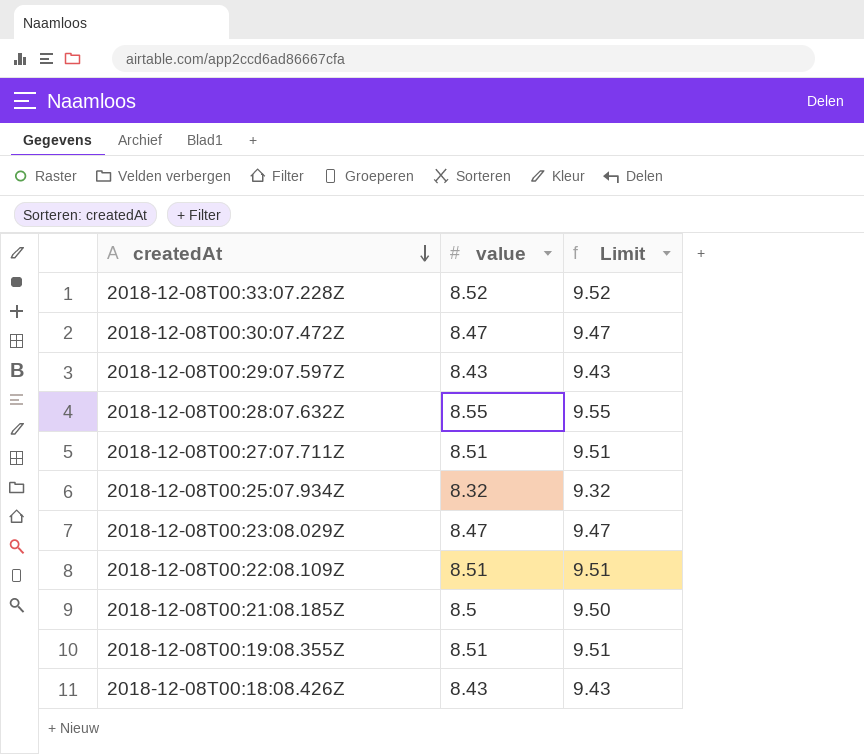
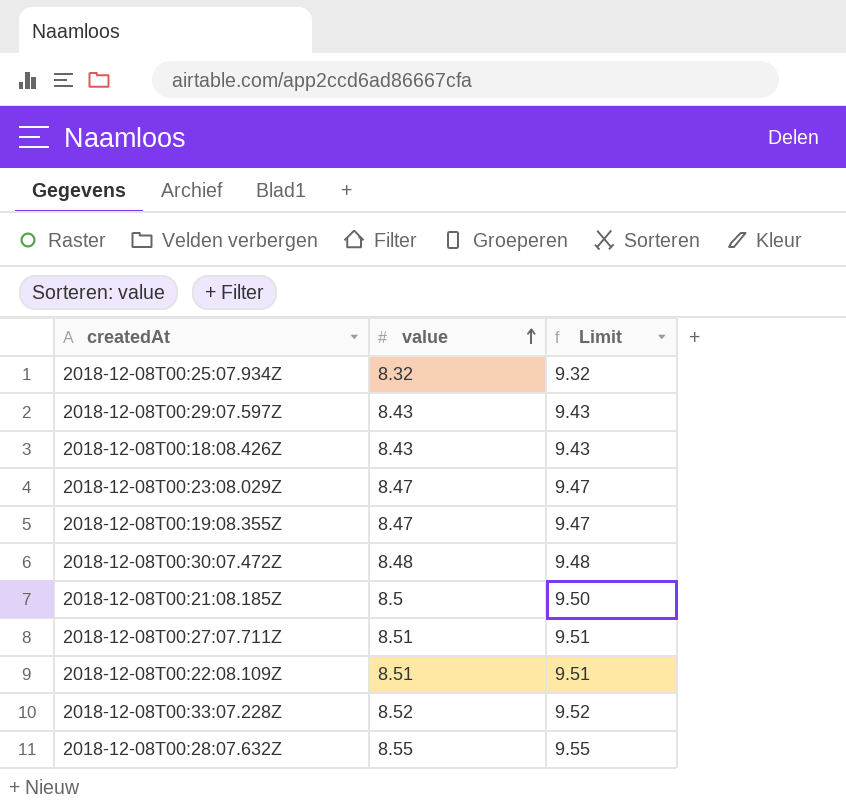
row order: createdAt descending -> value ascending
2018-12-08T00:19:08.355Z | value: 8.51 -> 8.47
2018-12-08T00:19:08.355Z | Limit: 9.51 -> 9.47
2018-12-08T00:30:07.472Z | value: 8.47 -> 8.48
2018-12-08T00:30:07.472Z | Limit: 9.47 -> 9.48

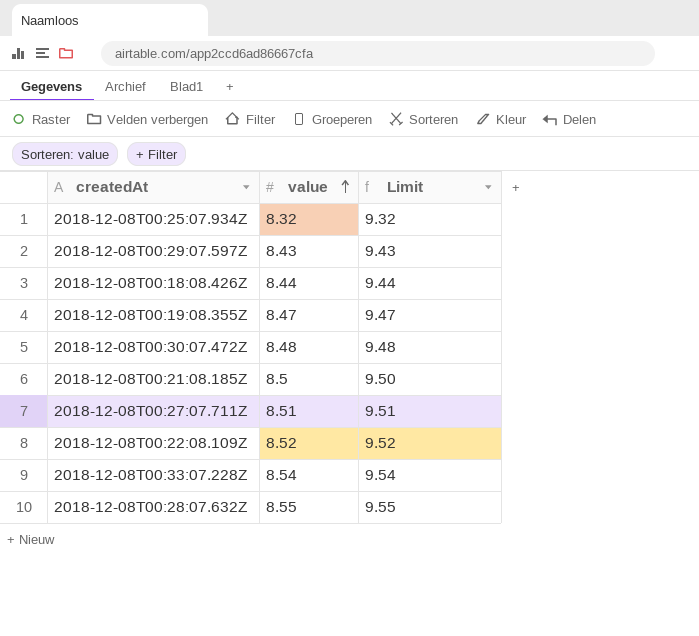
row 2018-12-08T00:23:08.029Z: 8.47 | 9.47 -> none
2018-12-08T00:18:08.426Z | value: 8.43 -> 8.44
2018-12-08T00:18:08.426Z | Limit: 9.43 -> 9.44
2018-12-08T00:22:08.109Z | value: 8.51 -> 8.52
2018-12-08T00:22:08.109Z | Limit: 9.51 -> 9.52
2018-12-08T00:33:07.228Z | value: 8.52 -> 8.54
2018-12-08T00:33:07.228Z | Limit: 9.52 -> 9.54

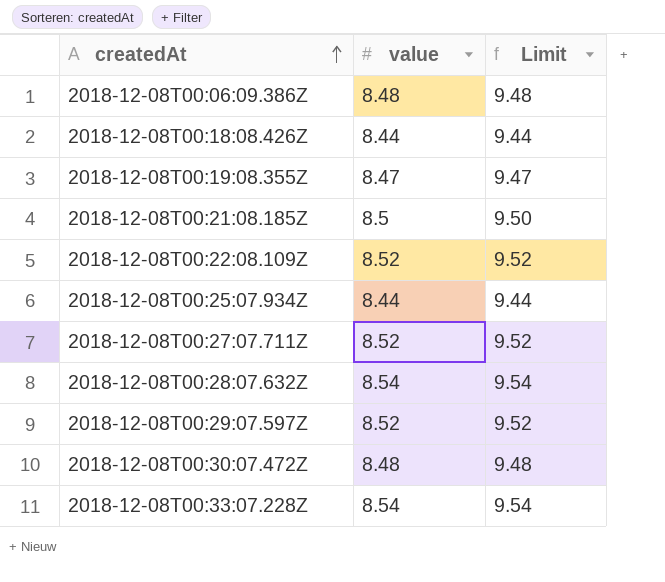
row order: value ascending -> createdAt ascending
row 2018-12-08T00:06:09.386Z: none -> 8.48 | 9.48
2018-12-08T00:25:07.934Z | value: 8.32 -> 8.44
2018-12-08T00:25:07.934Z | Limit: 9.32 -> 9.44
2018-12-08T00:27:07.711Z | value: 8.51 -> 8.52
2018-12-08T00:27:07.711Z | Limit: 9.51 -> 9.52
2018-12-08T00:28:07.632Z | value: 8.55 -> 8.54
2018-12-08T00:28:07.632Z | Limit: 9.55 -> 9.54
2018-12-08T00:29:07.597Z | value: 8.43 -> 8.52
2018-12-08T00:29:07.597Z | Limit: 9.43 -> 9.52

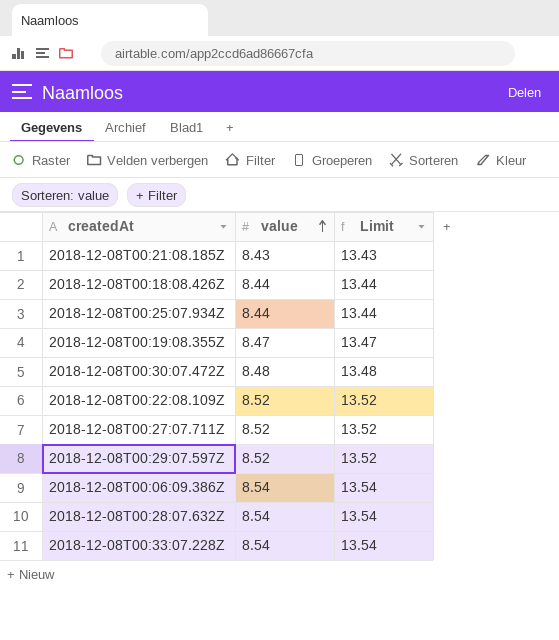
row order: createdAt ascending -> value ascending
column Limit | formula: [value] + 1 -> [value] + 5
2018-12-08T00:21:08.185Z | value: 8.5 -> 8.43
2018-12-08T00:06:09.386Z | value: 8.48 -> 8.54

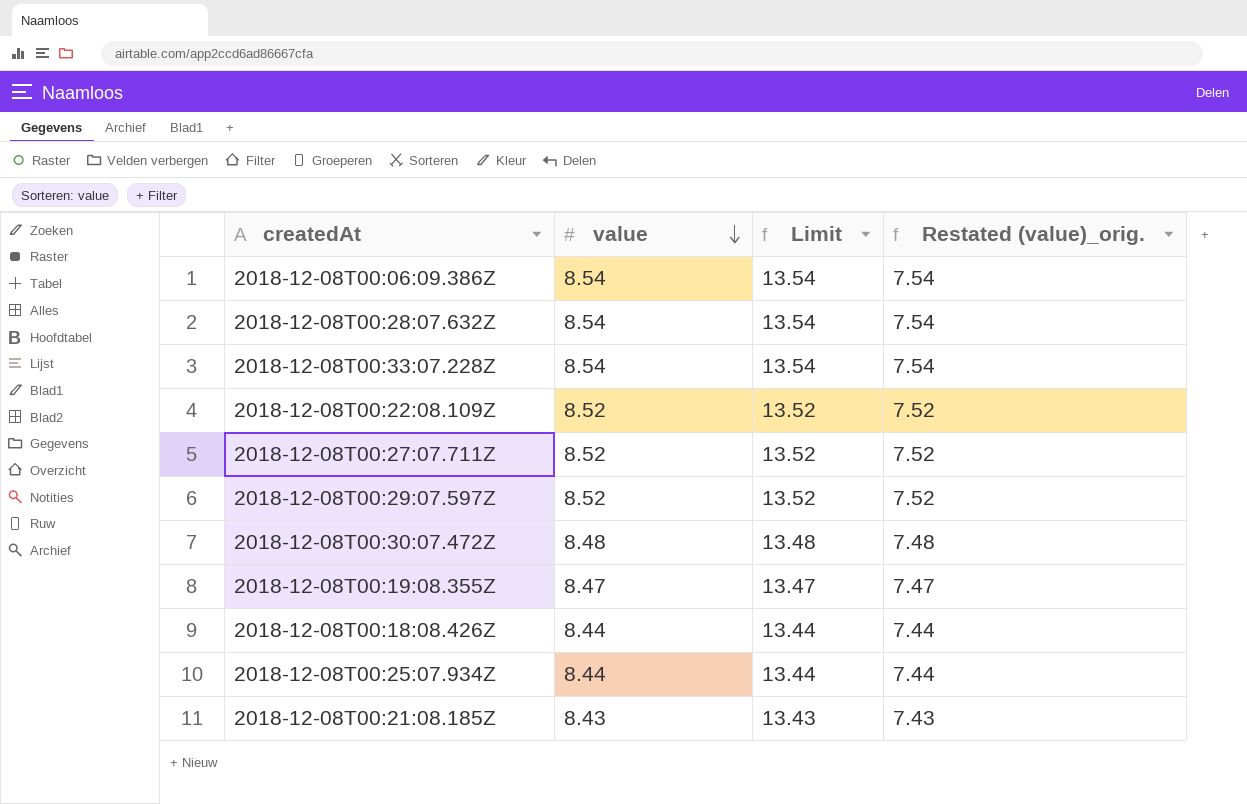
row order: value ascending -> value descending
column Restated (value)_orig. | formula: none -> [value] - 1

